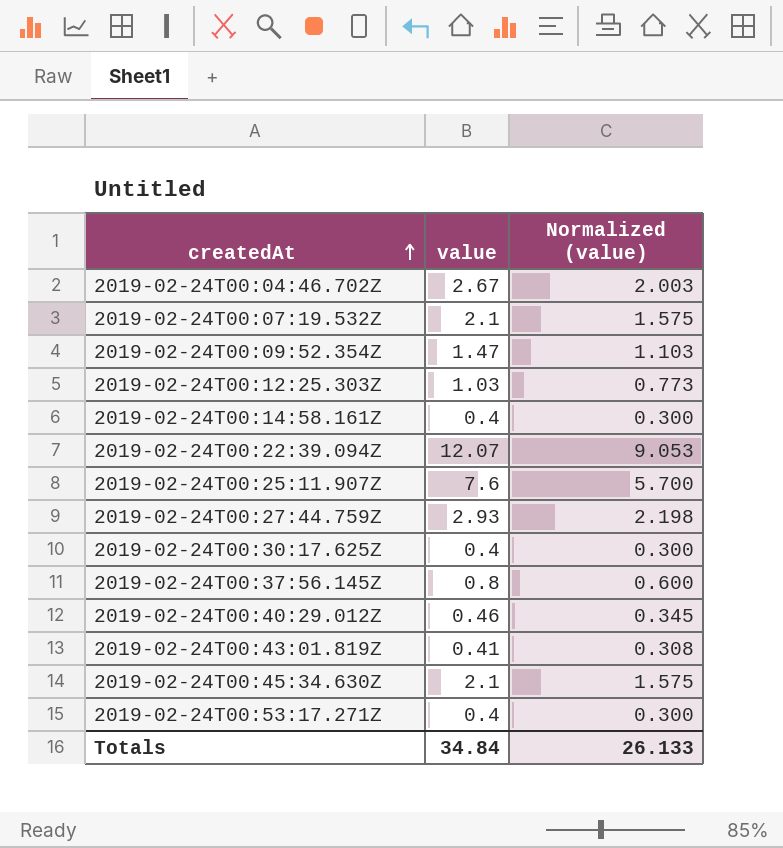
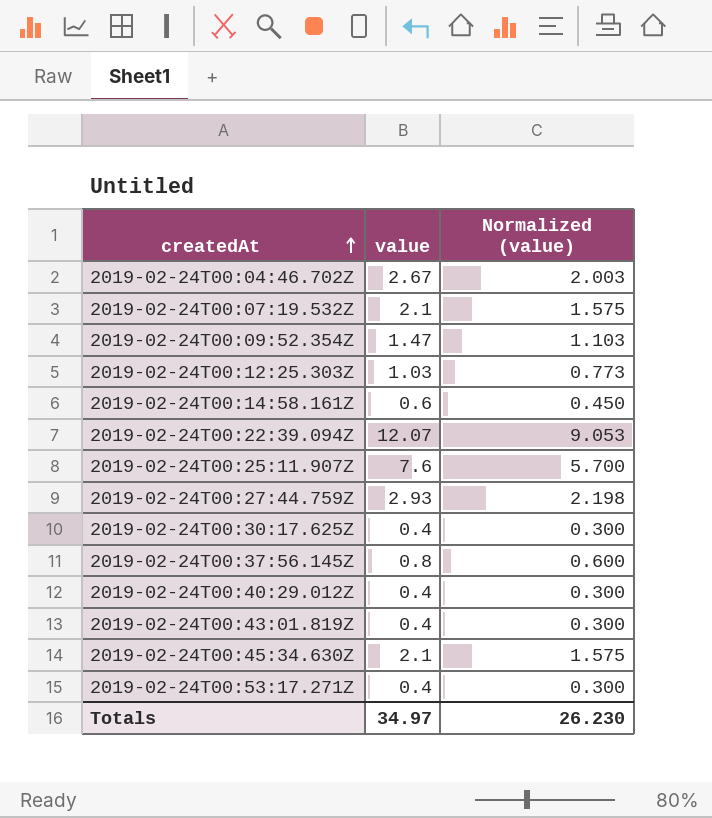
2019-02-24T00:14:58.161Z | value: 0.4 -> 0.6
2019-02-24T00:14:58.161Z | Normalized (value): 0.300 -> 0.450
2019-02-24T00:40:29.012Z | value: 0.46 -> 0.4
2019-02-24T00:40:29.012Z | Normalized (value): 0.345 -> 0.300
2019-02-24T00:43:01.819Z | value: 0.41 -> 0.4
2019-02-24T00:43:01.819Z | Normalized (value): 0.308 -> 0.300
Totals | value: 34.84 -> 34.97
Totals | Normalized (value): 26.133 -> 26.230

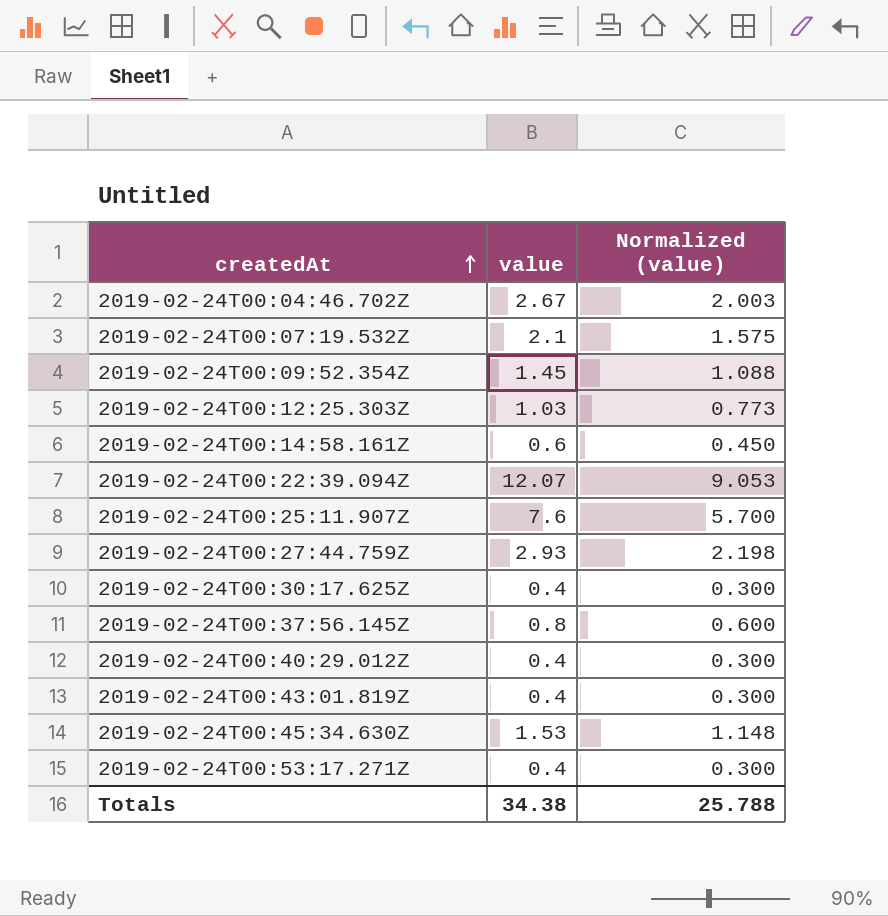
2019-02-24T00:09:52.354Z | value: 1.47 -> 1.45
2019-02-24T00:09:52.354Z | Normalized (value): 1.103 -> 1.088
2019-02-24T00:45:34.630Z | value: 2.1 -> 1.53
2019-02-24T00:45:34.630Z | Normalized (value): 1.575 -> 1.148
Totals | value: 34.97 -> 34.38
Totals | Normalized (value): 26.230 -> 25.788

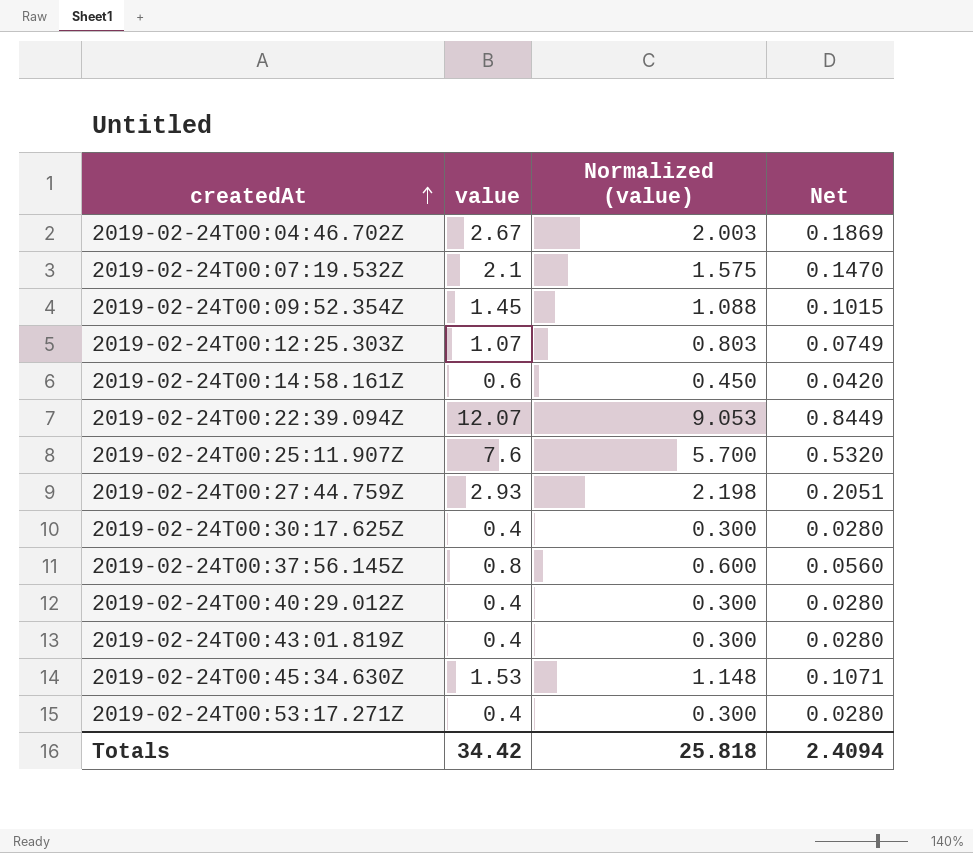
column Net | formula: none -> [value] * 0.07
2019-02-24T00:12:25.303Z | value: 1.03 -> 1.07
2019-02-24T00:12:25.303Z | Normalized (value): 0.773 -> 0.803
Totals | value: 34.38 -> 34.42
Totals | Normalized (value): 25.788 -> 25.818

